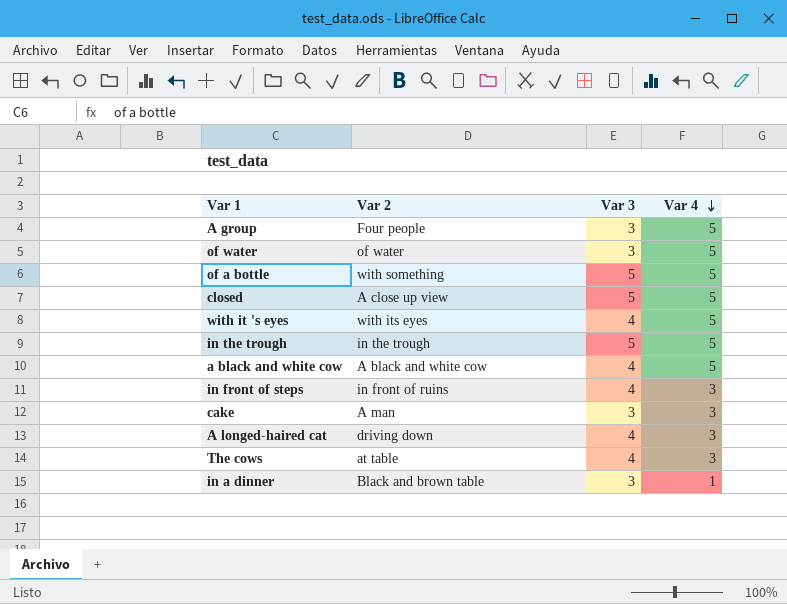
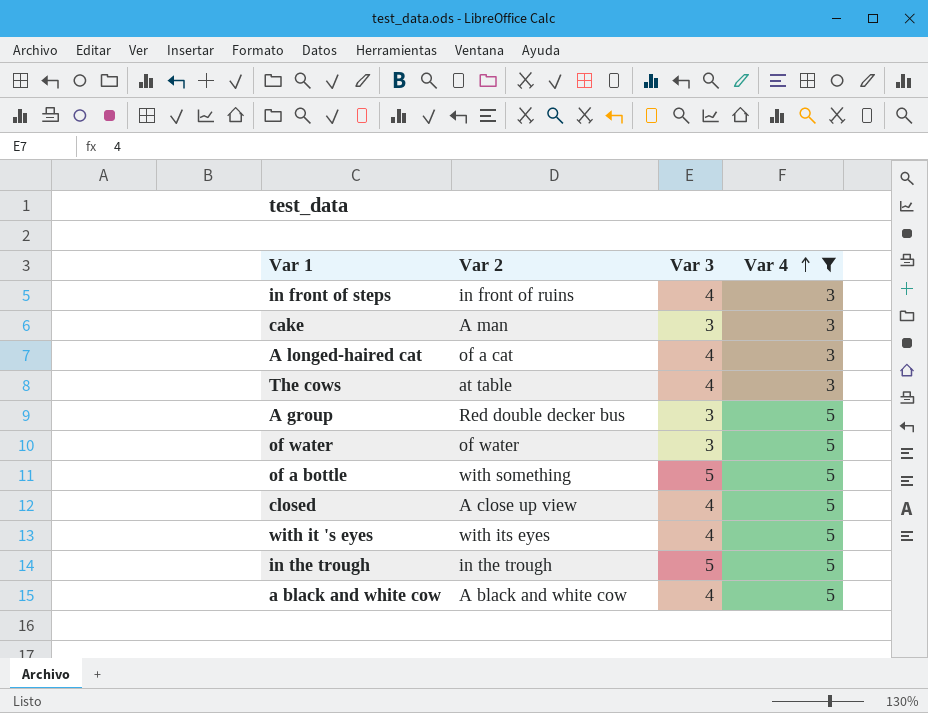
filter: none -> Var 4 != 1
row order: Var 4 descending -> Var 4 ascending
A longed-haired cat | Var 2: driving down -> of a cat
A group | Var 2: Four people -> Red double decker bus
closed | Var 3: 5 -> 4

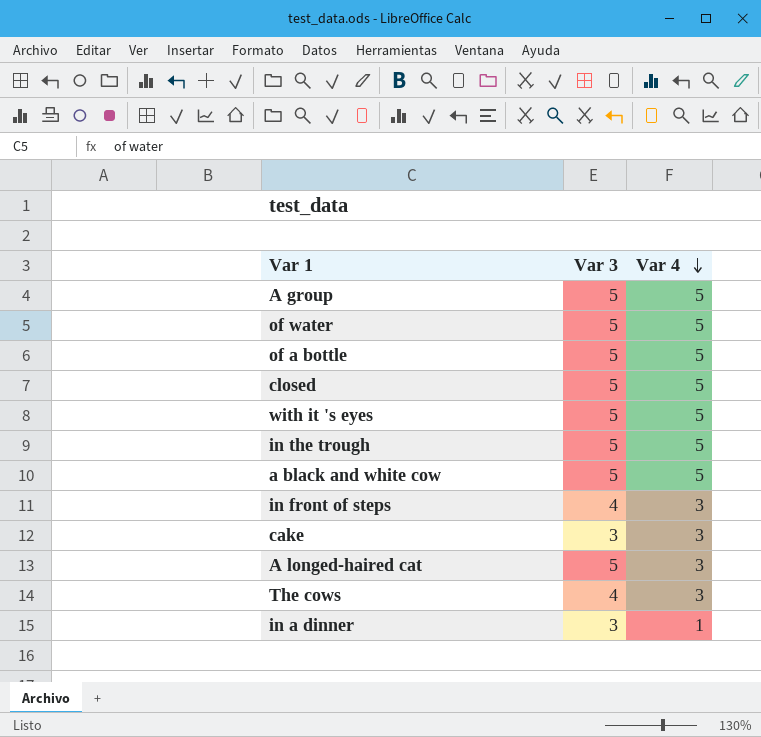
filter: Var 4 != 1 -> none
row order: Var 4 ascending -> Var 4 descending
column Var 2 | position: 2 -> none
A group | Var 3: 3 -> 5
of water | Var 3: 3 -> 5
closed | Var 3: 4 -> 5
with it 's eyes | Var 3: 4 -> 5
a black and white cow | Var 3: 4 -> 5
A longed-haired cat | Var 3: 4 -> 5

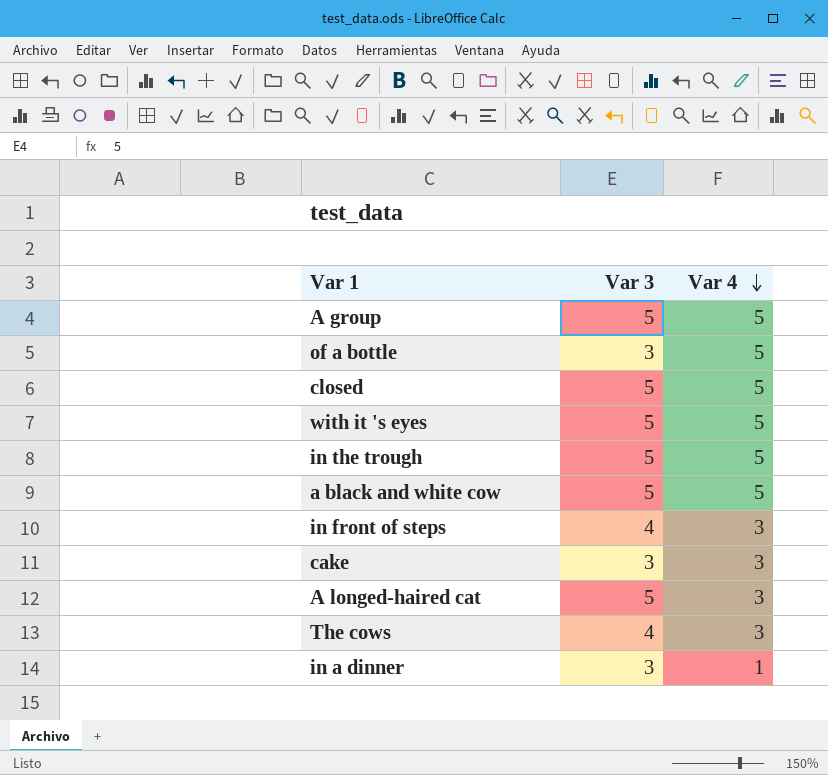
row of water: 5 | 5 -> none
of a bottle | Var 3: 5 -> 3

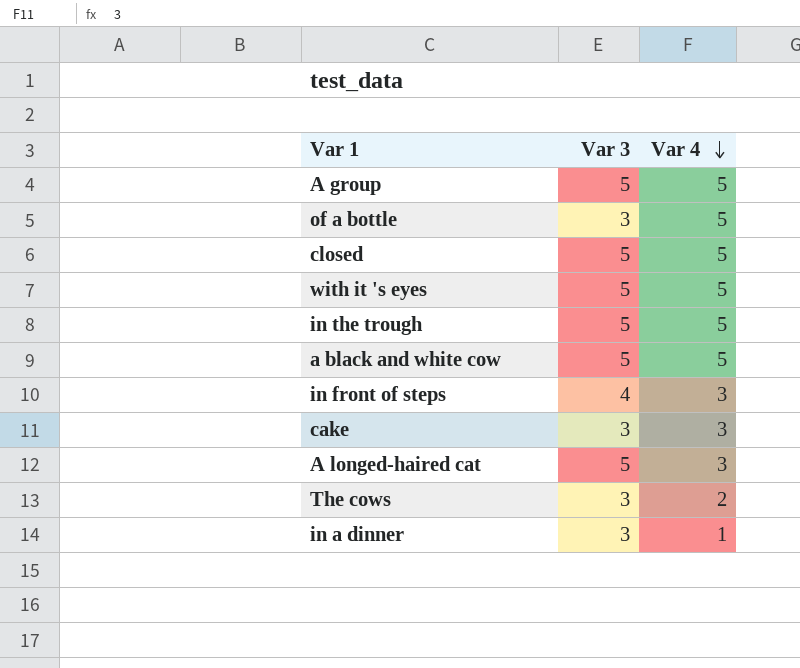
The cows | Var 3: 4 -> 3
The cows | Var 4: 3 -> 2

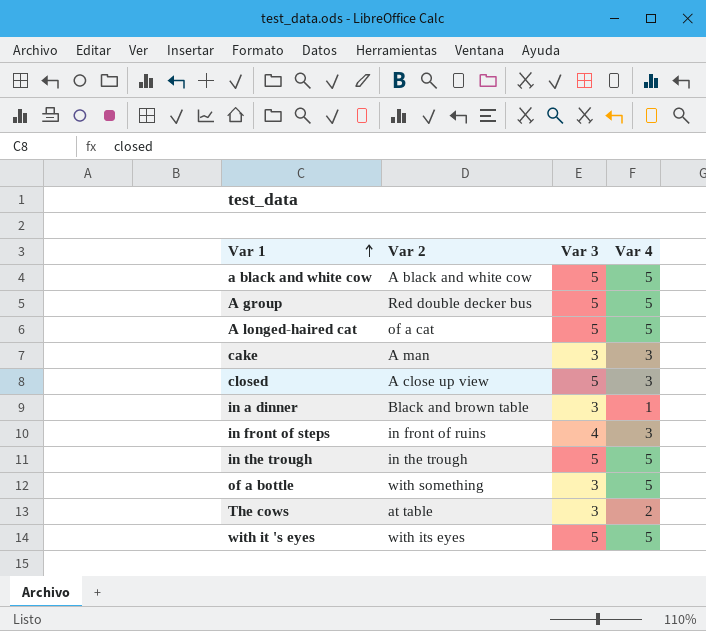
row order: Var 4 descending -> Var 1 ascending
column Var 2 | position: none -> 2
A longed-haired cat | Var 4: 3 -> 5
closed | Var 4: 5 -> 3

